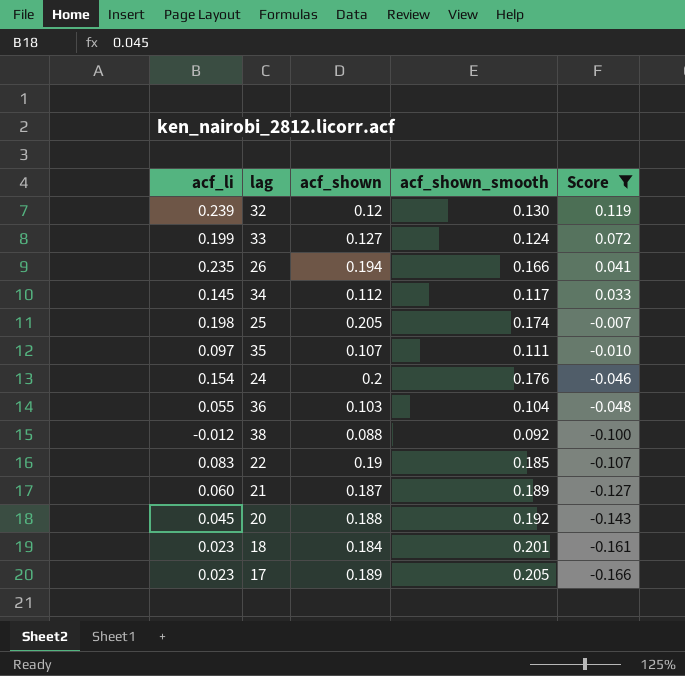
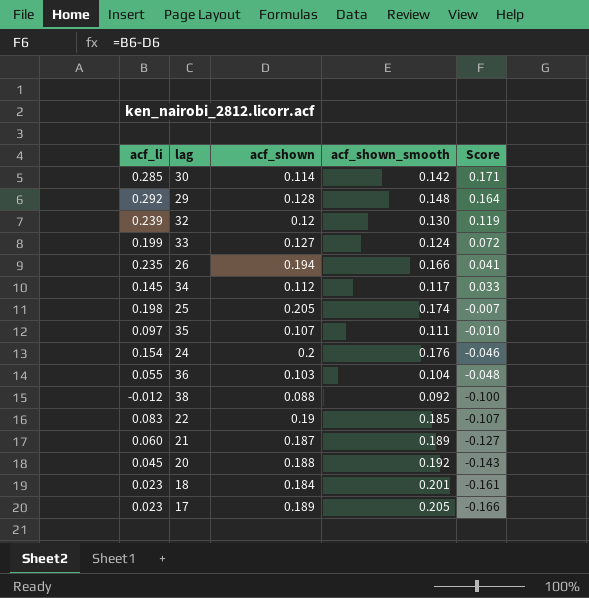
filter: Score <= 0.119 -> none

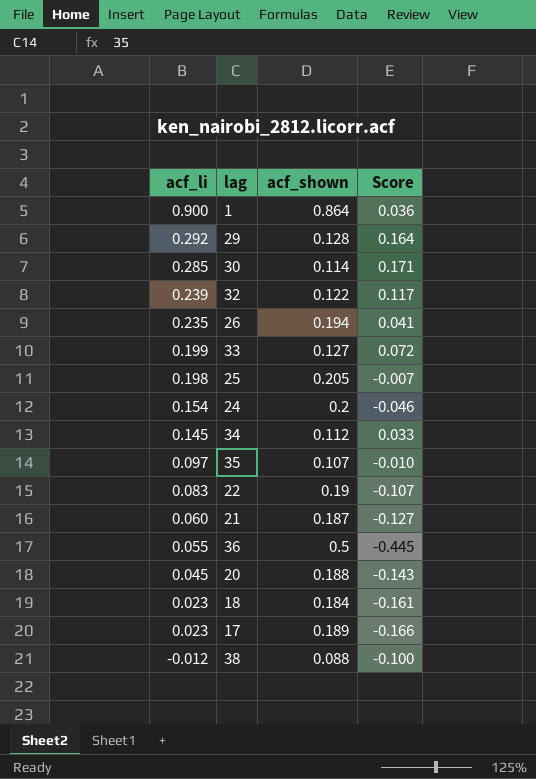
row order: Score descending -> acf_li descending
column acf_shown_smooth | position: 4 -> none
row 1: none -> 0.900 | 0.864 | 0.036
32 | acf_shown: 0.12 -> 0.122
32 | Score: 0.119 -> 0.117
36 | acf_shown: 0.103 -> 0.5
36 | Score: -0.048 -> -0.445

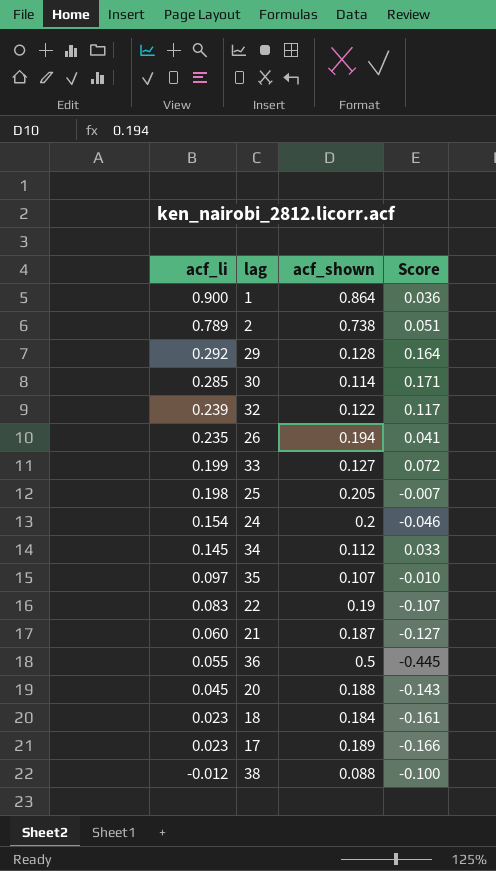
row 2: none -> 0.789 | 0.738 | 0.051

